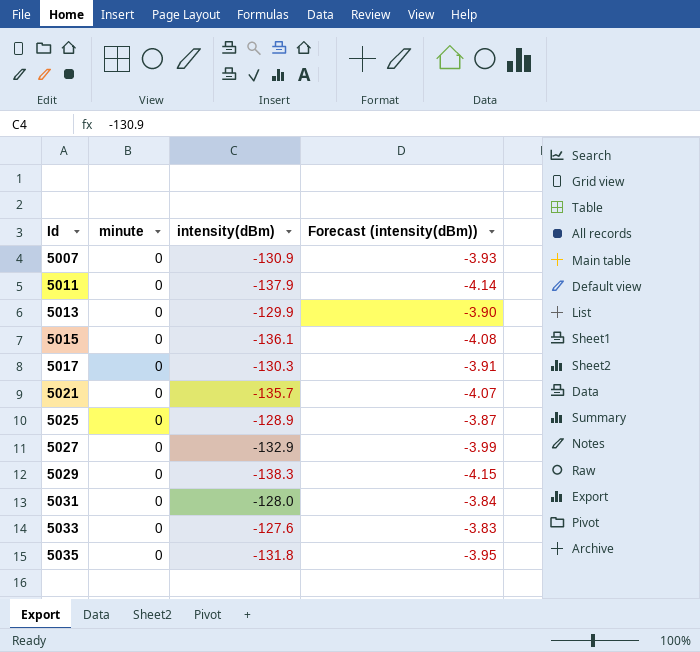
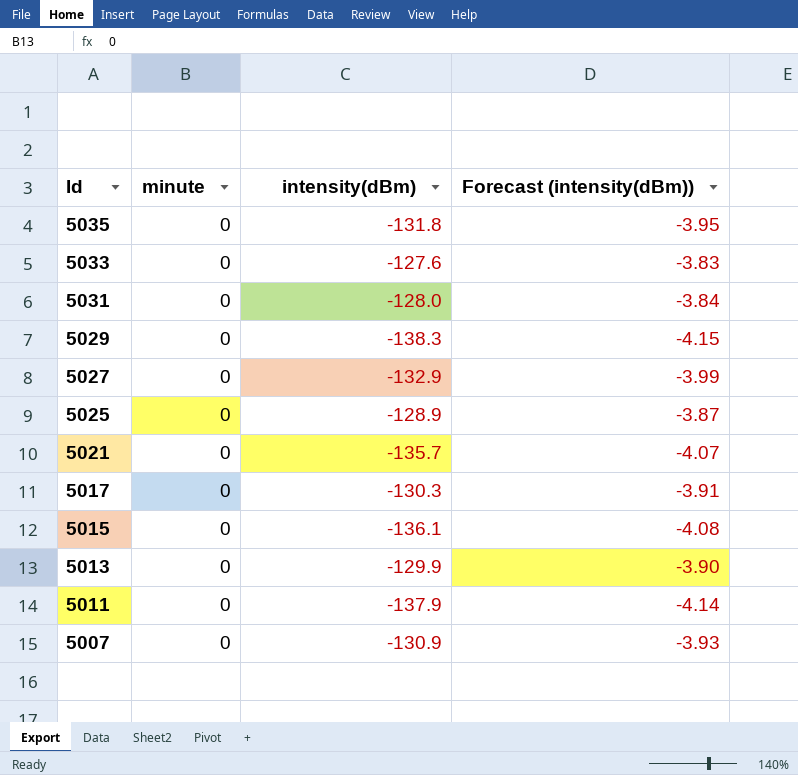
row order: Id ascending -> Id descending

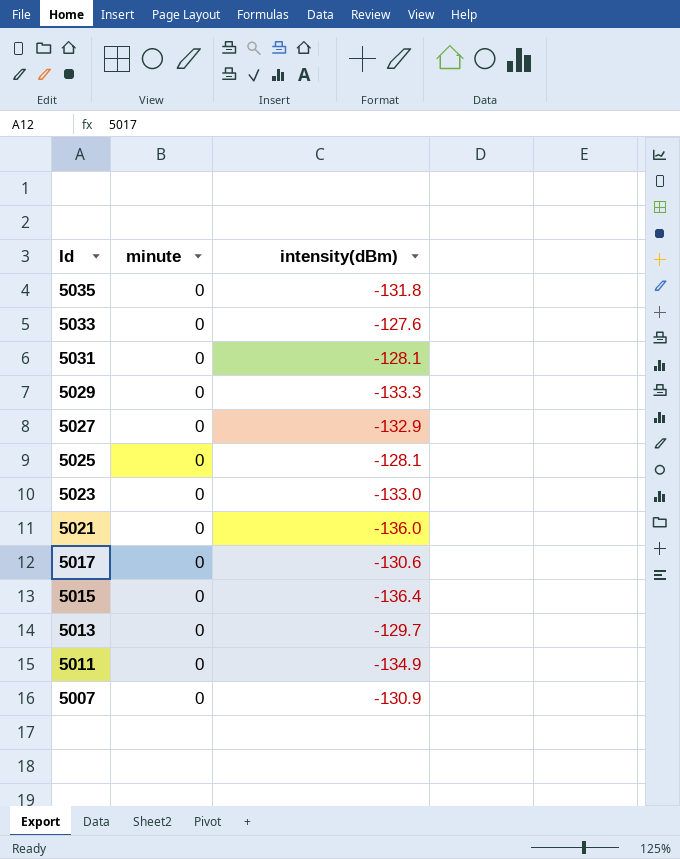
column Forecast (intensity(dBm)) | formula: [intensity(dBm)] * 0.03 -> none
5031 | intensity(dBm): -128.0 -> -128.1
5029 | intensity(dBm): -138.3 -> -133.3
5025 | intensity(dBm): -128.9 -> -128.1
row 5023: none -> 0 | -133.0
5021 | intensity(dBm): -135.7 -> -136.0
5017 | intensity(dBm): -130.3 -> -130.6
5015 | intensity(dBm): -136.1 -> -136.4
5013 | intensity(dBm): -129.9 -> -129.7
5011 | intensity(dBm): -137.9 -> -134.9

